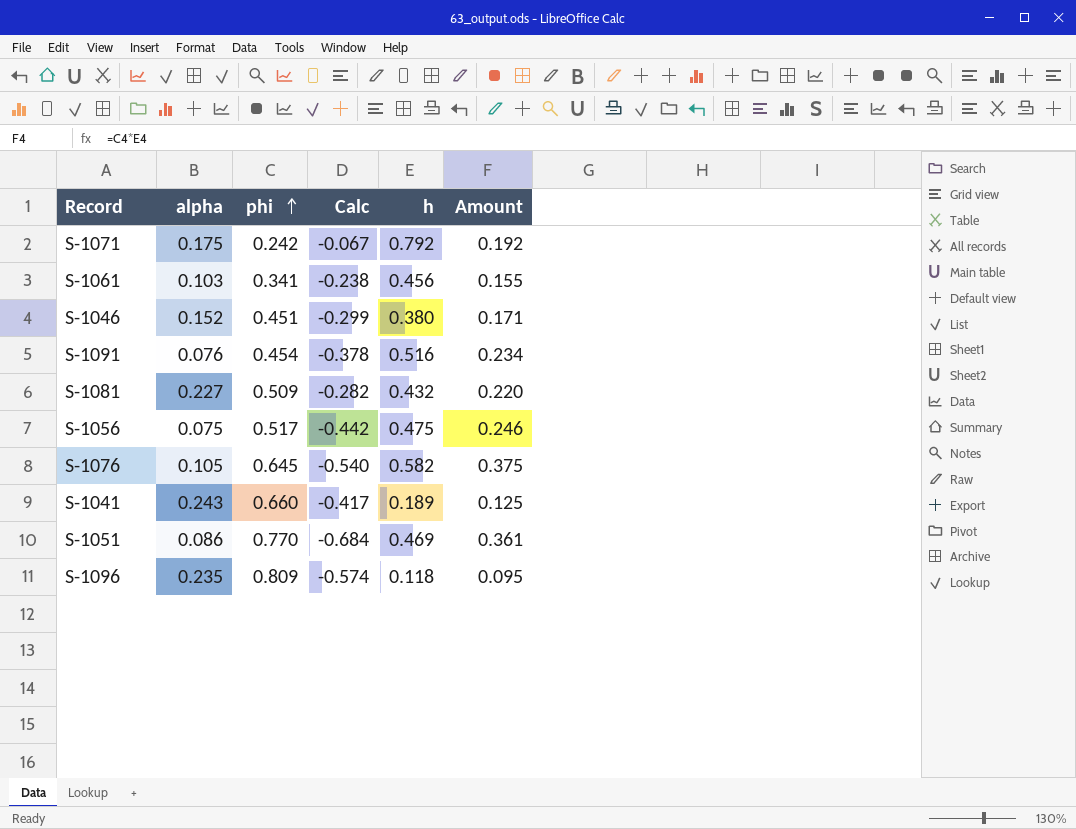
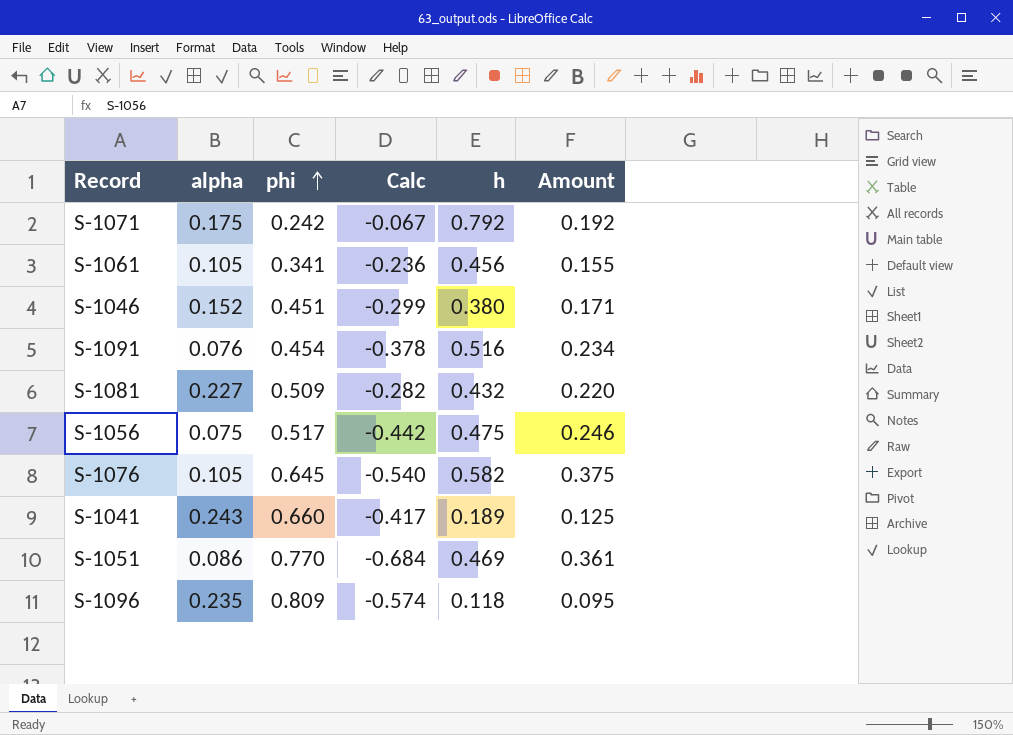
S-1061 | alpha: 0.103 -> 0.105
S-1061 | Calc: -0.238 -> -0.236

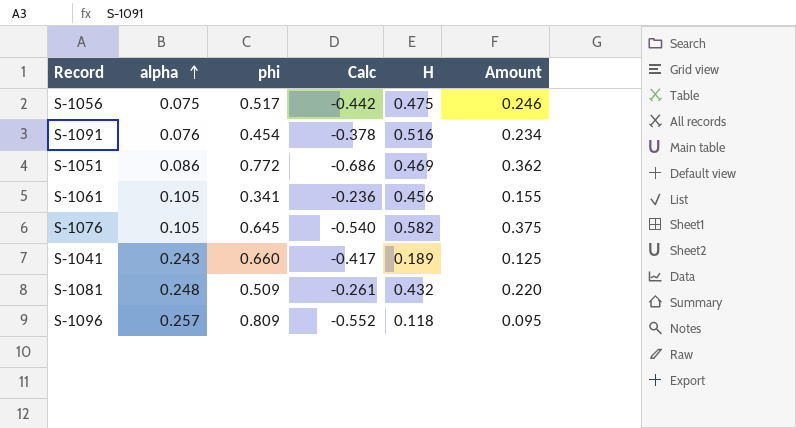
row order: phi ascending -> alpha ascending
column name: h -> H
row S-1071: 0.175 | 0.242 | -0.067 | 0.792 | 0.192 -> none
row S-1046: 0.152 | 0.451 | -0.299 | 0.380 | 0.171 -> none
S-1051 | phi: 0.770 -> 0.772
S-1051 | Calc: -0.684 -> -0.686
S-1051 | Amount: 0.361 -> 0.362
S-1081 | alpha: 0.227 -> 0.248
S-1081 | Calc: -0.282 -> -0.261
S-1096 | alpha: 0.235 -> 0.257
S-1096 | Calc: -0.574 -> -0.552

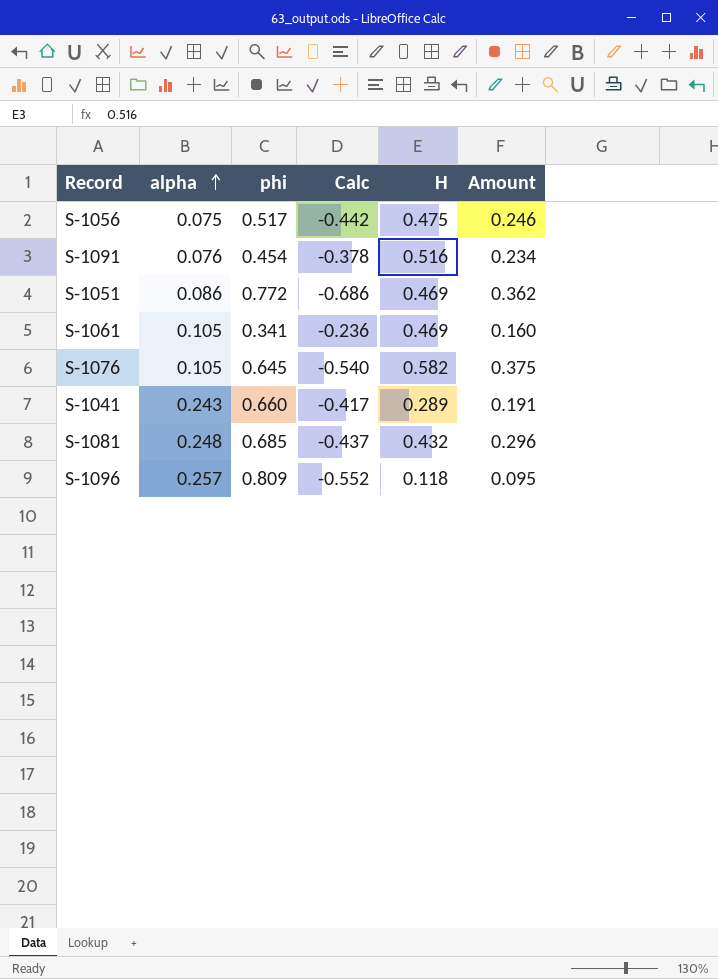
S-1061 | H: 0.456 -> 0.469
S-1061 | Amount: 0.155 -> 0.160
S-1041 | H: 0.189 -> 0.289
S-1041 | Amount: 0.125 -> 0.191
S-1081 | phi: 0.509 -> 0.685
S-1081 | Calc: -0.261 -> -0.437
S-1081 | Amount: 0.220 -> 0.296

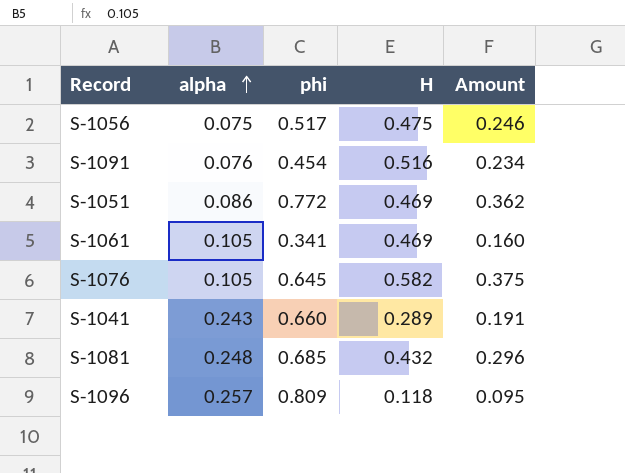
column Calc | formula: [alpha] - [phi] -> none

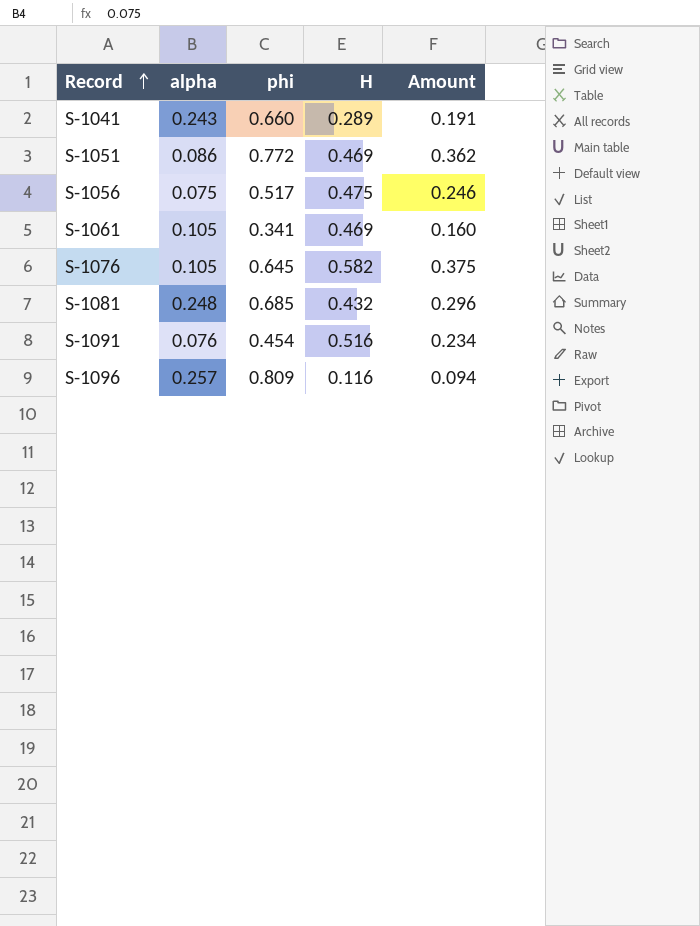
row order: alpha ascending -> Record ascending
S-1096 | H: 0.118 -> 0.116
S-1096 | Amount: 0.095 -> 0.094

